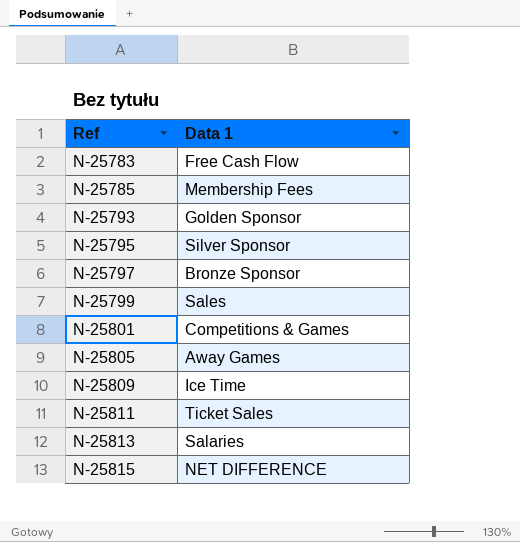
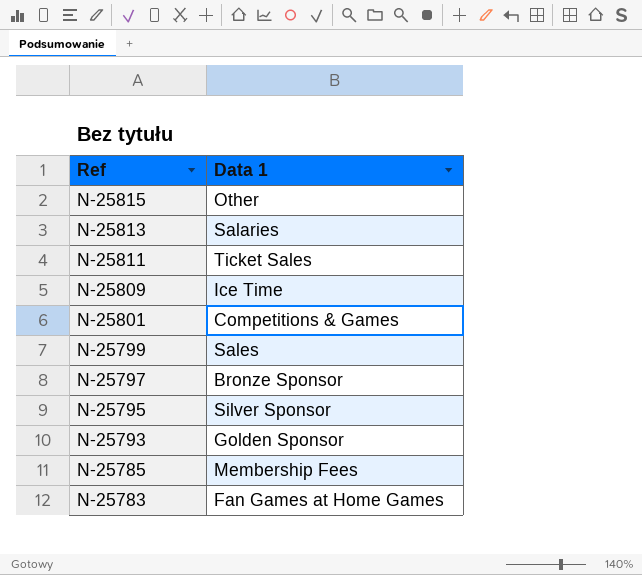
row order: Ref ascending -> Ref descending
row N-25805: Away Games -> none
N-25815 | Data 1: NET DIFFERENCE -> Other
N-25783 | Data 1: Free Cash Flow -> Fan Games at Home Games

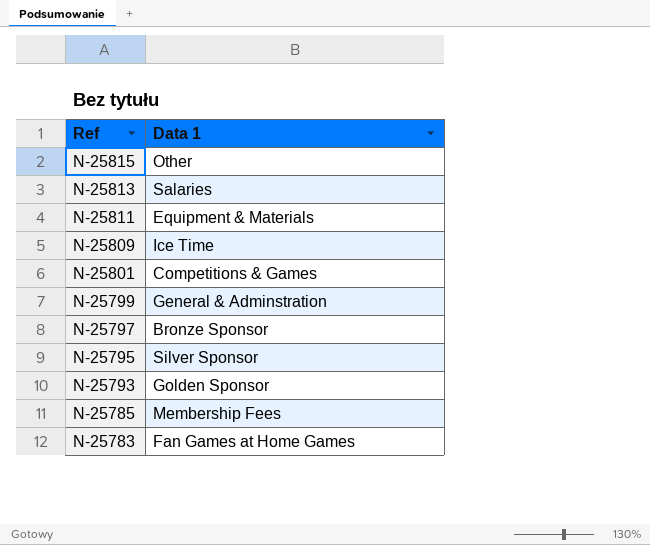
N-25811 | Data 1: Ticket Sales -> Equipment & Materials
N-25799 | Data 1: Sales -> General & Adminstration

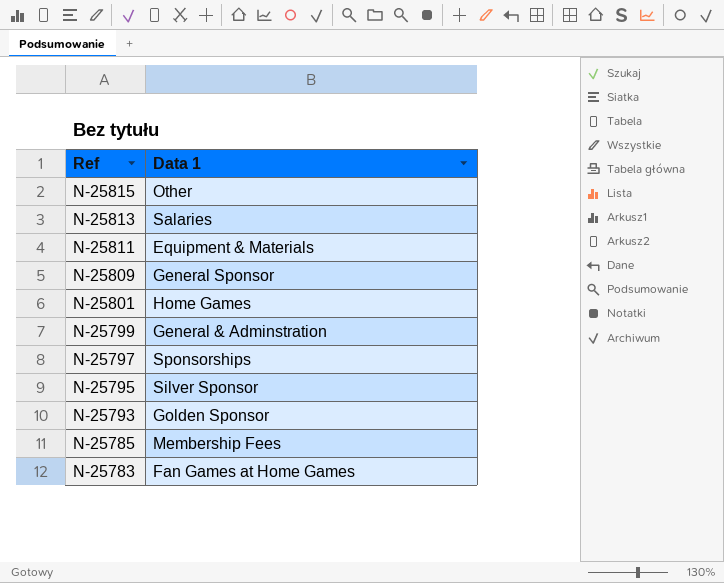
N-25809 | Data 1: Ice Time -> General Sponsor
N-25801 | Data 1: Competitions & Games -> Home Games
N-25797 | Data 1: Bronze Sponsor -> Sponsorships

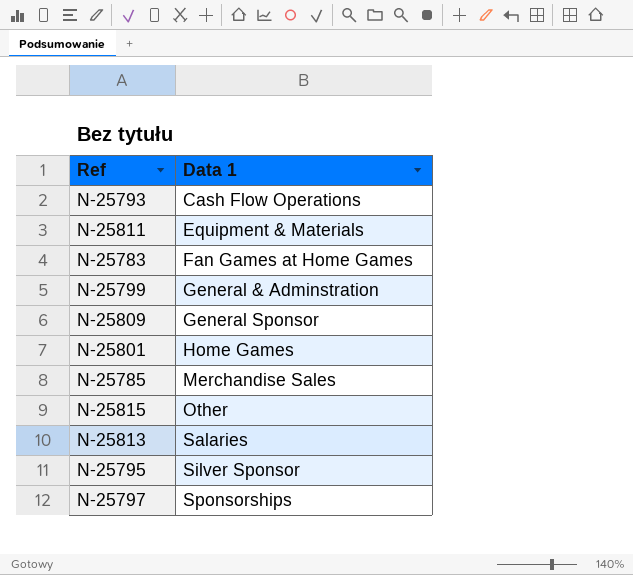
row order: Ref descending -> Data 1 ascending
N-25793 | Data 1: Golden Sponsor -> Cash Flow Operations
N-25785 | Data 1: Membership Fees -> Merchandise Sales

